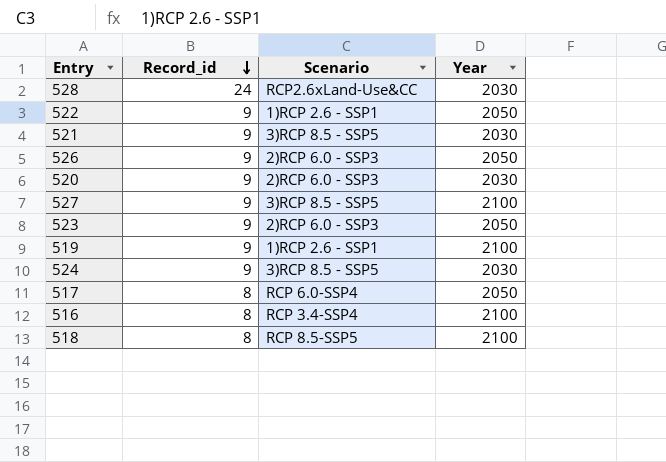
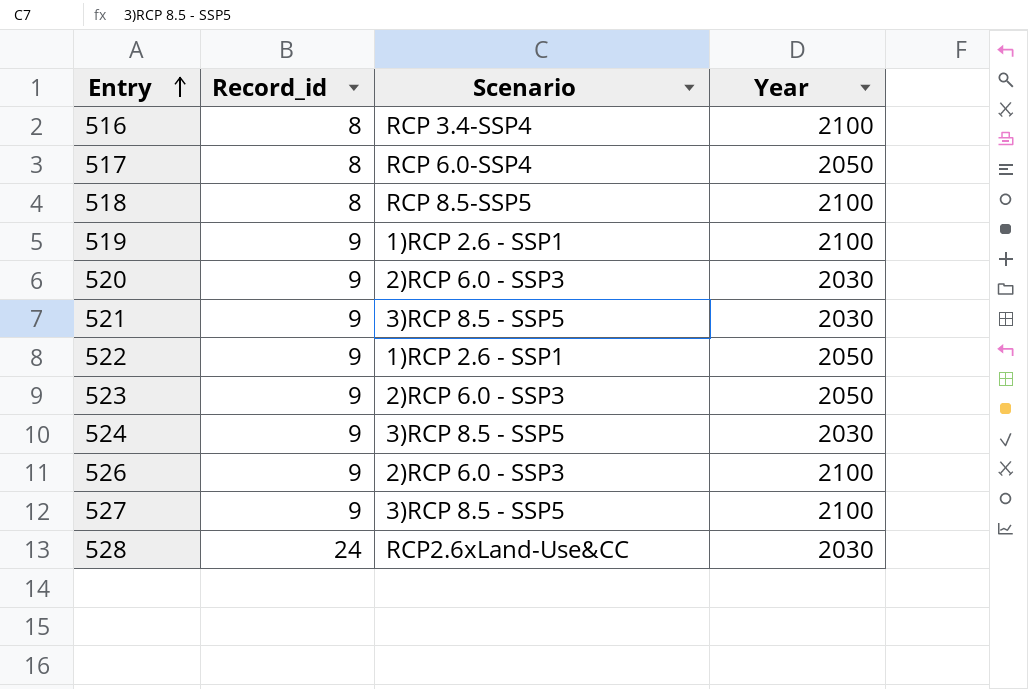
row order: Record_id descending -> Entry ascending
526 | Year: 2050 -> 2100

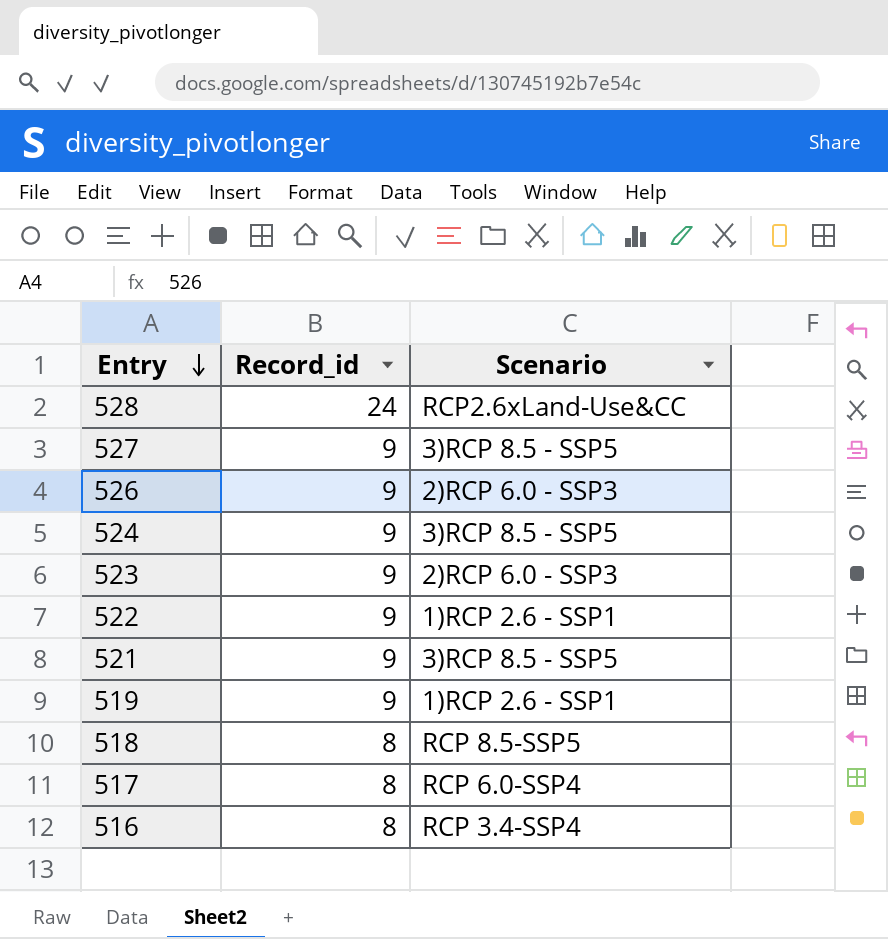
row order: Entry ascending -> Entry descending
column Year | position: 4 -> none
row 520: 9 | 2)RCP 6.0 - SSP3 | 2030 -> none

